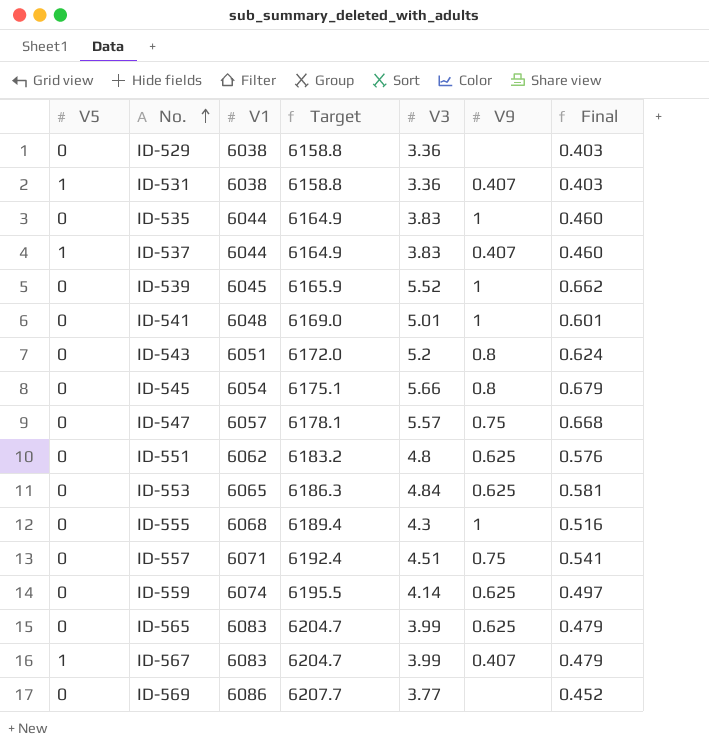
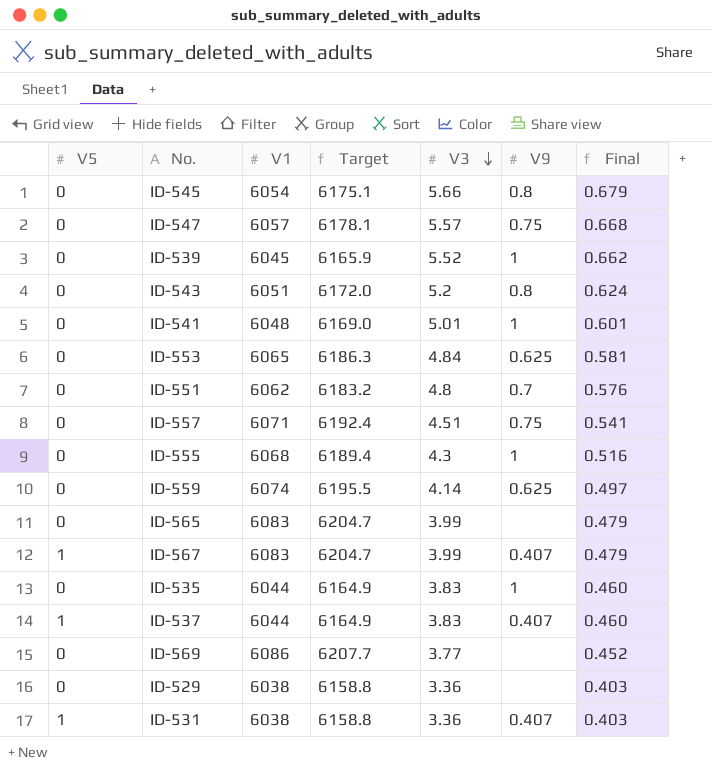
row order: No. ascending -> V3 descending
ID-551 | V9: 0.625 -> 0.7
ID-565 | V9: 0.625 -> none

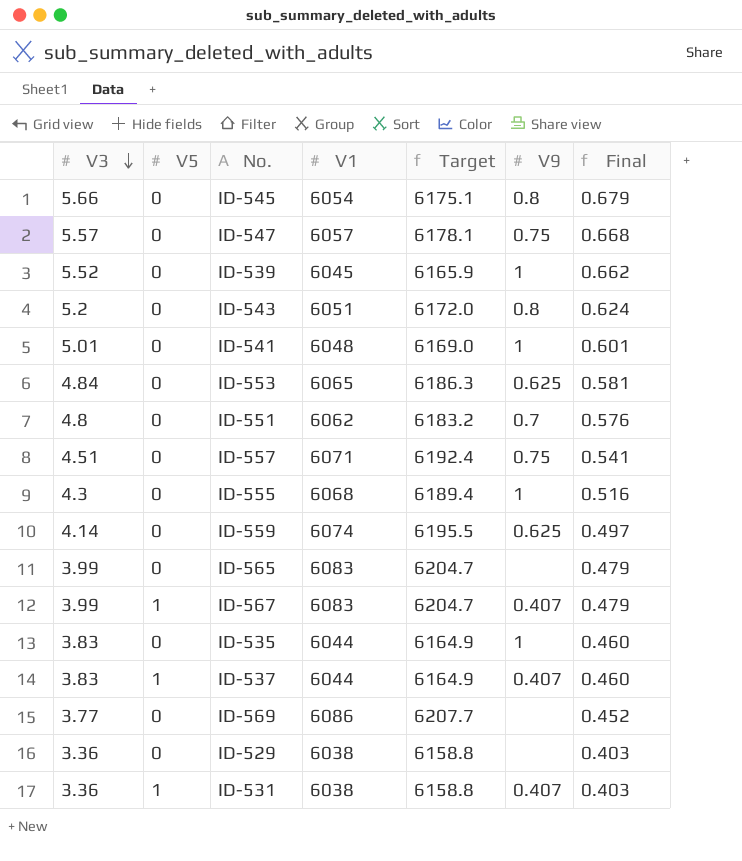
column V3 | position: 5 -> 1

